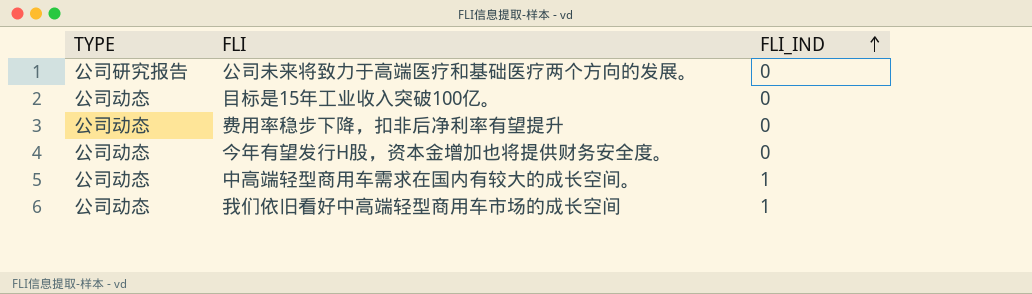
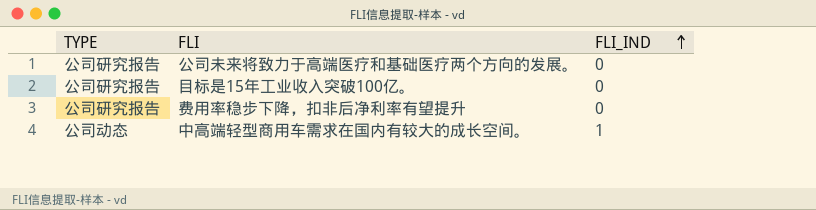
row 今年有望发行H股，资本金增加也将提供财务安全度。: 公司动态 | 0 -> none
row 我们依旧看好中高端轻型商用车市场的成长空间: 公司动态 | 1 -> none
目标是15年工业收入突破100亿。 | TYPE: 公司动态 -> 公司研究报告
费用率稳步下降，扣非后净利率有望提升 | TYPE: 公司动态 -> 公司研究报告

